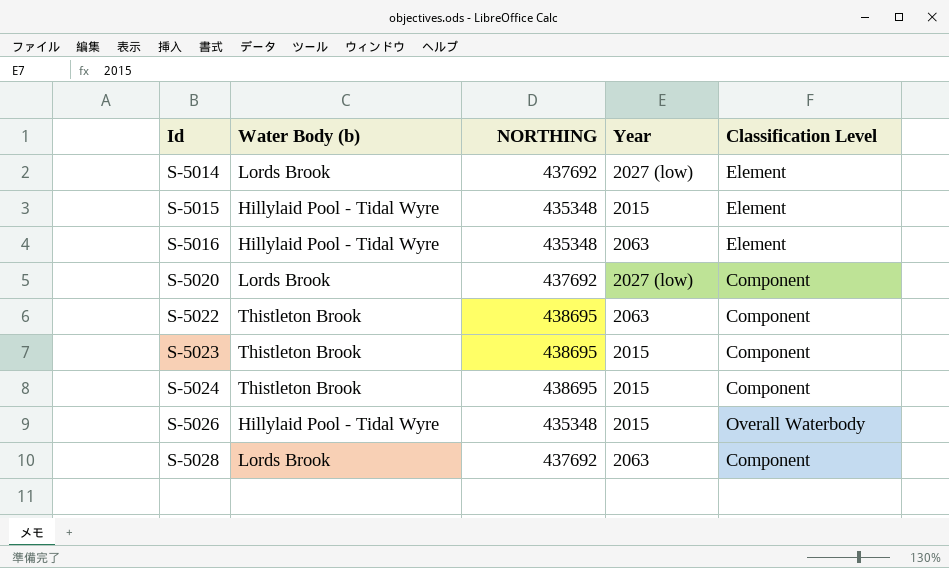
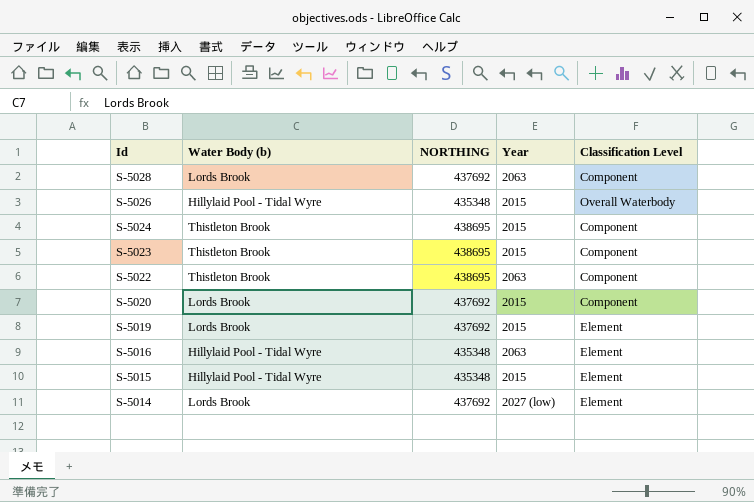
row order: Id ascending -> Id descending
S-5020 | Year: 2027 (low) -> 2015
row S-5019: none -> Lords Brook | 437692 | 2015 | Element

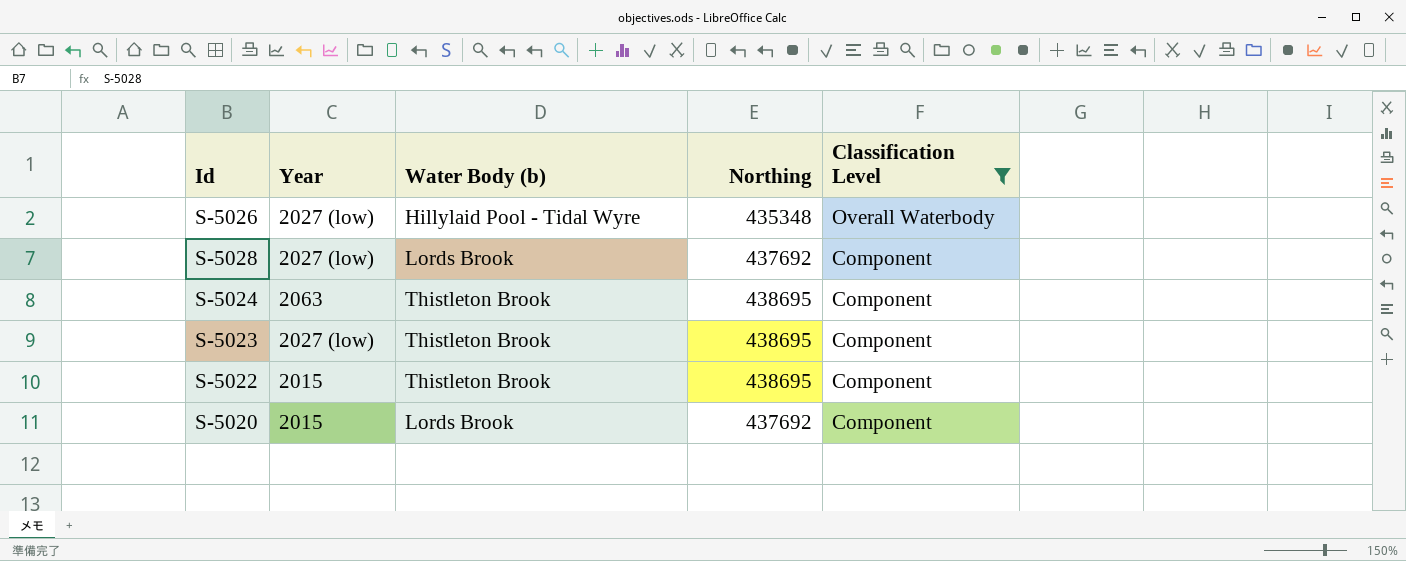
filter: none -> Classification Level != Element
row order: Id descending -> Classification Level descending
column Year | position: 4 -> 2
column name: NORTHING -> Northing
S-5026 | Year: 2015 -> 2027 (low)
S-5028 | Year: 2063 -> 2027 (low)
S-5024 | Year: 2015 -> 2063
S-5023 | Year: 2015 -> 2027 (low)
S-5022 | Year: 2063 -> 2015

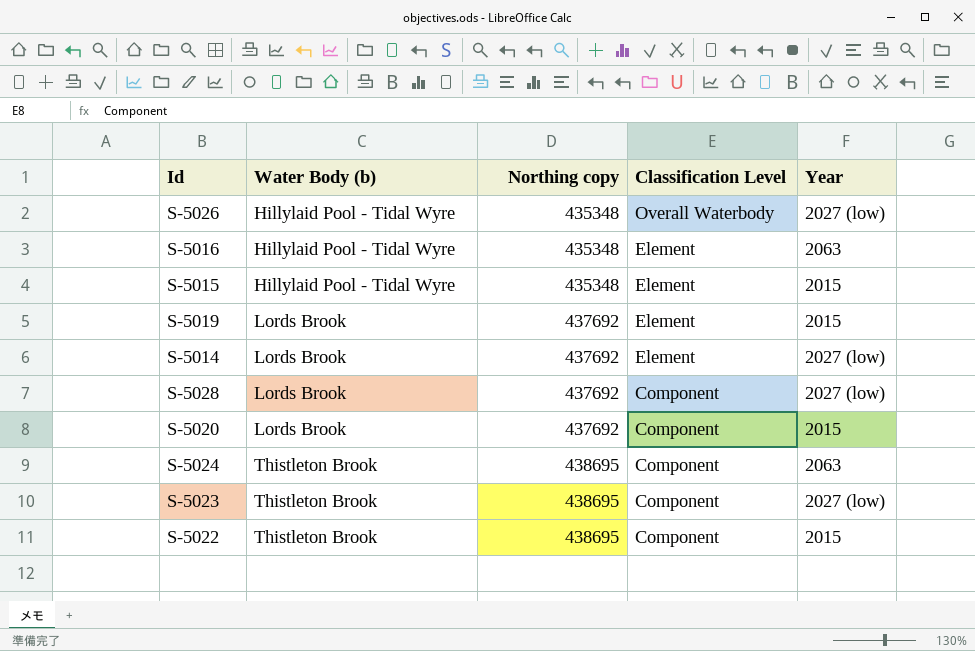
filter: Classification Level != Element -> none
row order: Classification Level descending -> Water Body (b) ascending
column name: Northing -> Northing copy
column Year | position: 2 -> 5

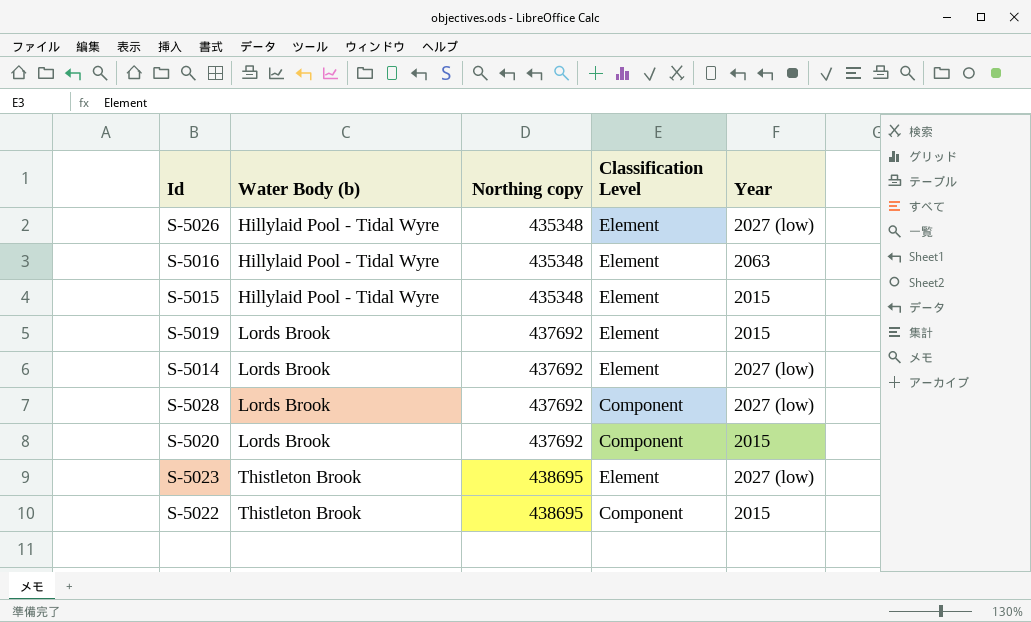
row S-5024: Thistleton Brook | 438695 | Component | 2063 -> none
S-5026 | Classification Level: Overall Waterbody -> Element
S-5023 | Classification Level: Component -> Element

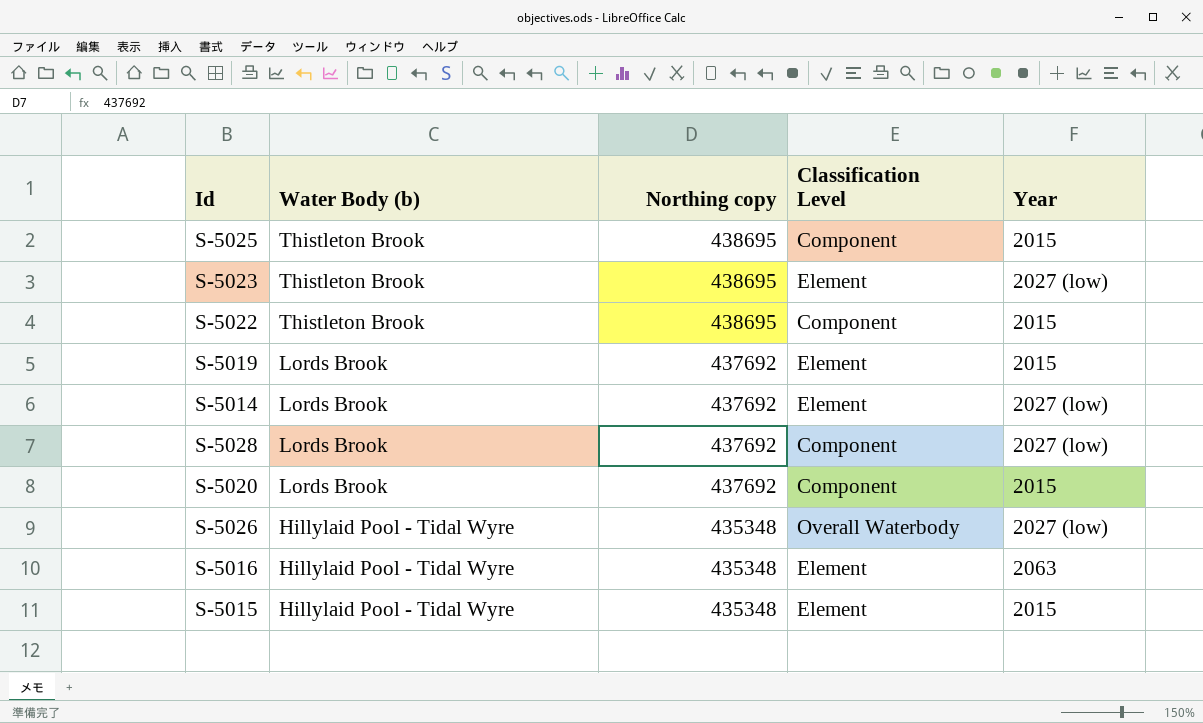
row order: Water Body (b) ascending -> Water Body (b) descending
row S-5025: none -> Thistleton Brook | 438695 | Component | 2015
S-5026 | Classification Level: Element -> Overall Waterbody

